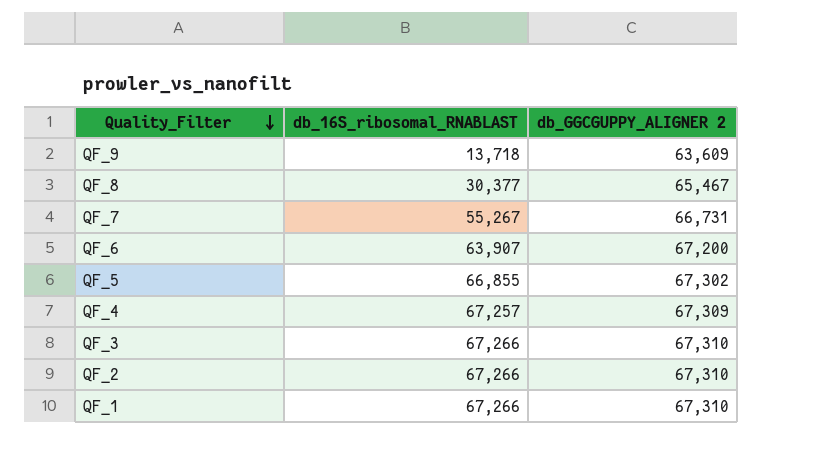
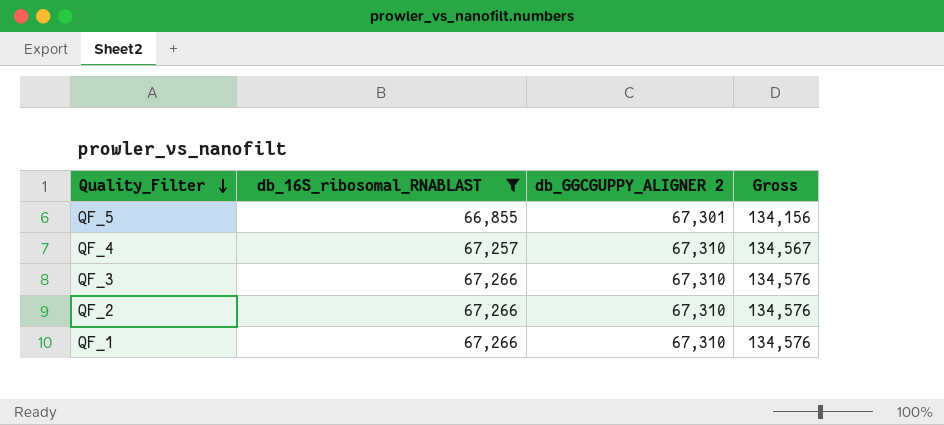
filter: none -> db_16S_ribosomal_RNABLAST >= 66,855
column Gross | formula: none -> [db_16S_ribosomal_RNABLAST] + [db_GGCGUPPY_ALIGNER 2]
QF_5 | db_GGCGUPPY_ALIGNER 2: 67,302 -> 67,301
QF_4 | db_GGCGUPPY_ALIGNER 2: 67,309 -> 67,310

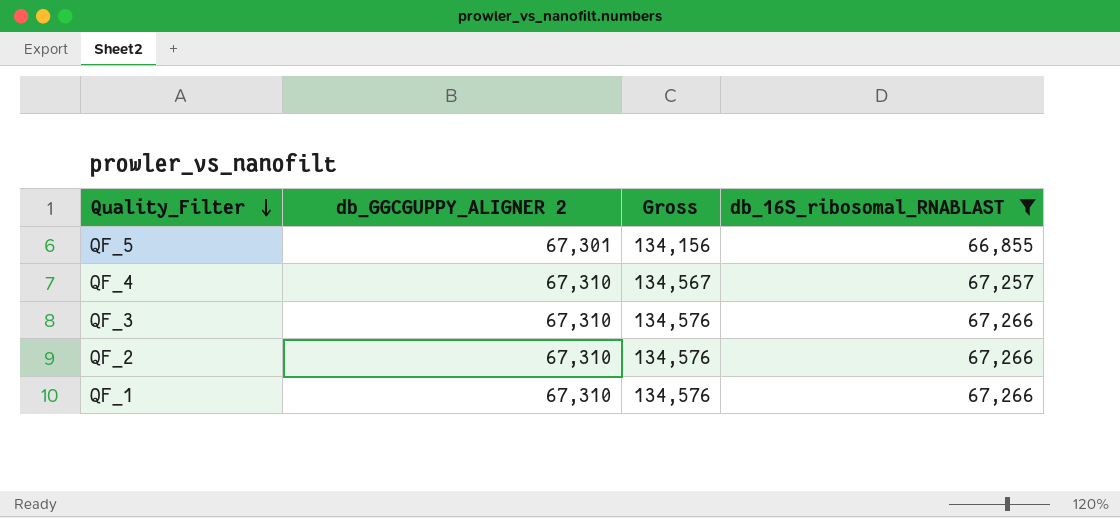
column db_16S_ribosomal_RNABLAST | position: 2 -> 4

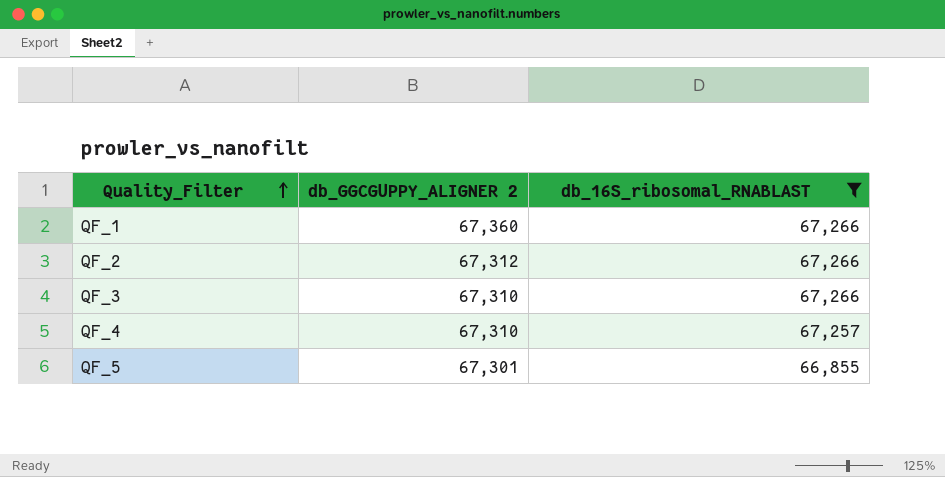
row order: Quality_Filter descending -> Quality_Filter ascending
column Gross | formula: [db_GGCGUPPY_ALIGNER 2] + [db_16S_ribosomal_RNABLAST] -> none
QF_1 | db_GGCGUPPY_ALIGNER 2: 67,310 -> 67,360
QF_2 | db_GGCGUPPY_ALIGNER 2: 67,310 -> 67,312

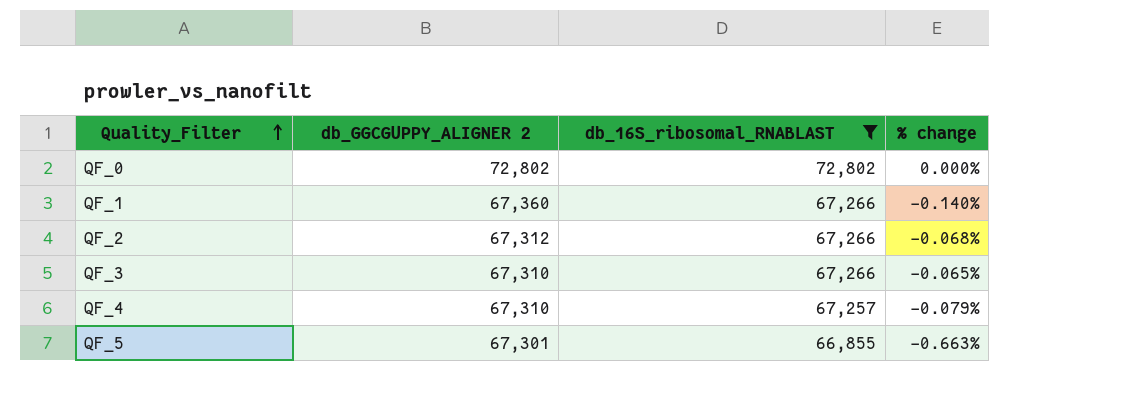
column % change | formula: none -> ([db_16S_ribosomal_RNABLAST] - [db_GGCGUPPY_ALIGNER 2]) / [db_GGCGUPPY_ALIGNER 2]
row QF_0: none -> 72,802 | 72,802 | 0.000%

